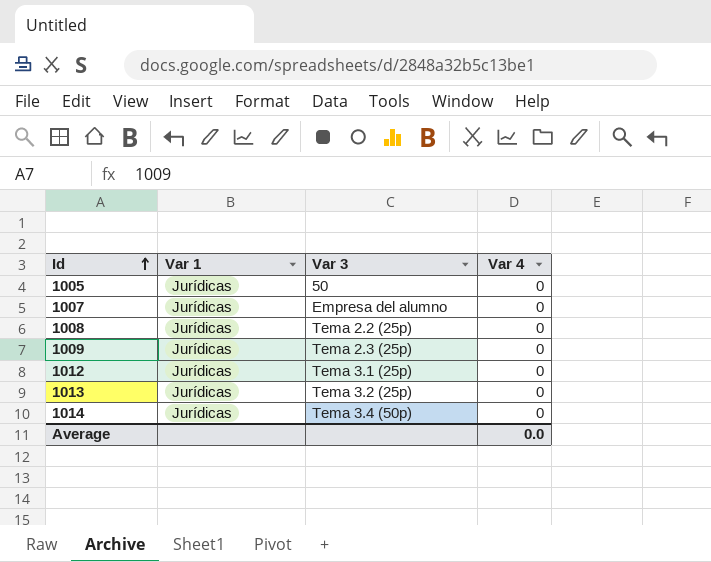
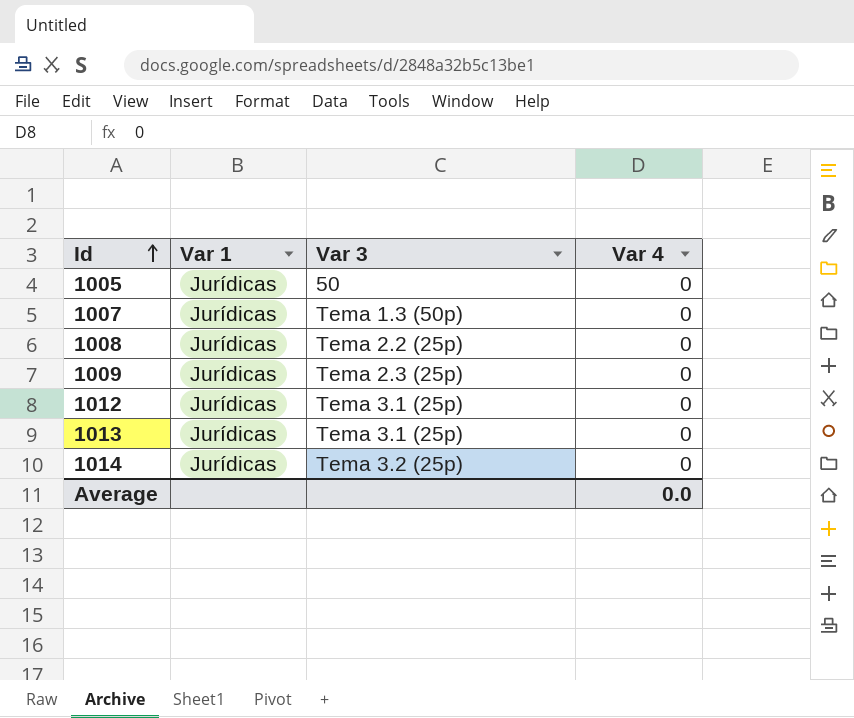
1007 | Var 3: Empresa del alumno -> Tema 1.3 (50p)
1013 | Var 3: Tema 3.2 (25p) -> Tema 3.1 (25p)
1014 | Var 3: Tema 3.4 (50p) -> Tema 3.2 (25p)

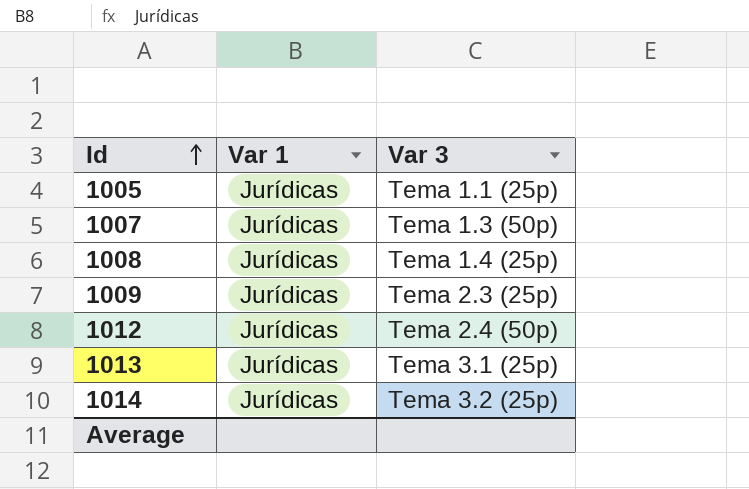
column Var 4 | position: 4 -> none
1005 | Var 3: 50 -> Tema 1.1 (25p)
1008 | Var 3: Tema 2.2 (25p) -> Tema 1.4 (25p)
1012 | Var 3: Tema 3.1 (25p) -> Tema 2.4 (50p)

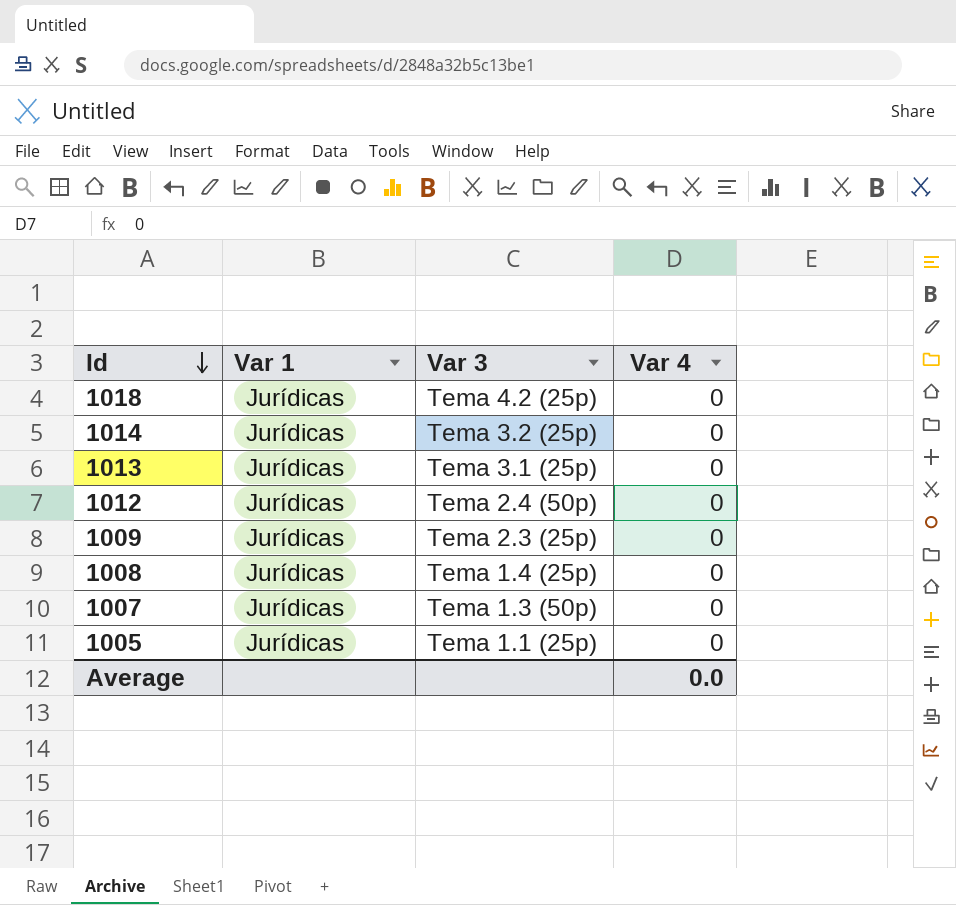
row order: Id ascending -> Id descending
column Var 4 | position: none -> 4
row 1018: none -> Jurídicas | Tema 4.2 (25p) | 0

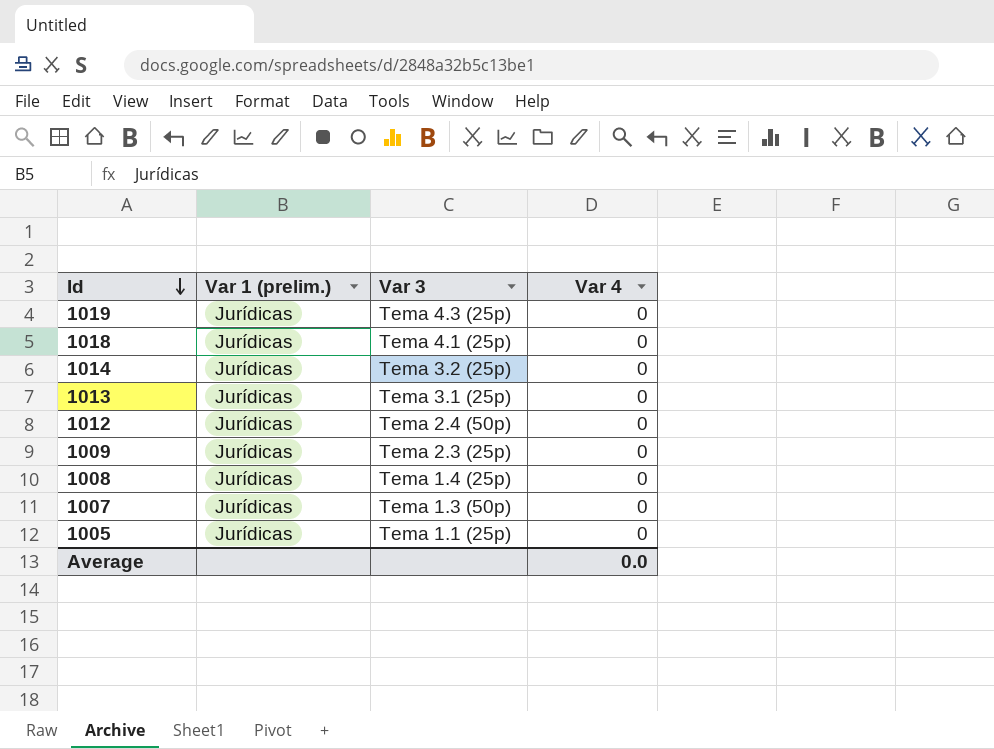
column name: Var 1 -> Var 1 (prelim.)
row 1019: none -> Jurídicas | Tema 4.3 (25p) | 0
1018 | Var 3: Tema 4.2 (25p) -> Tema 4.1 (25p)

